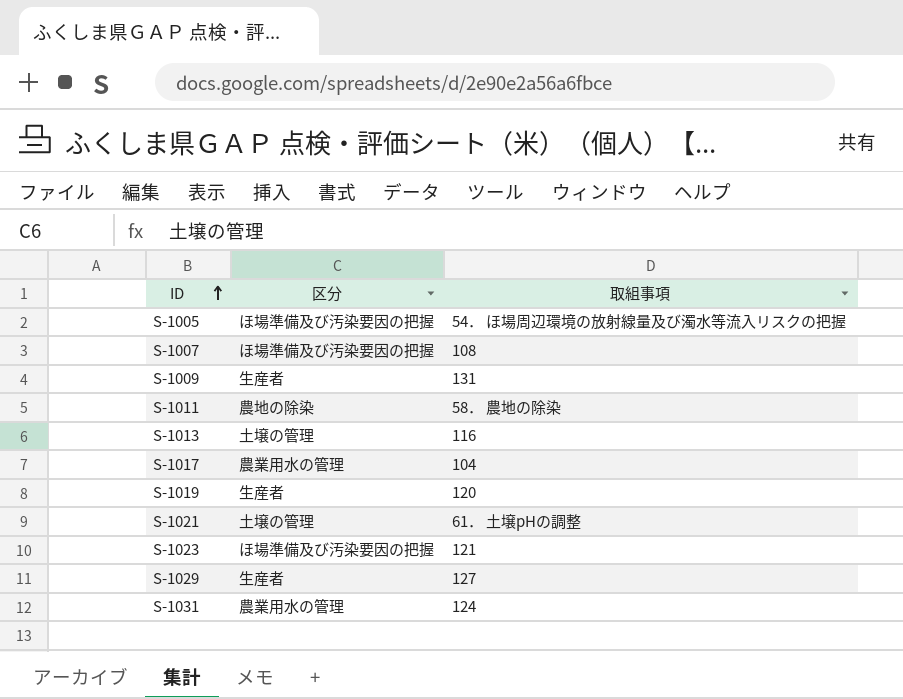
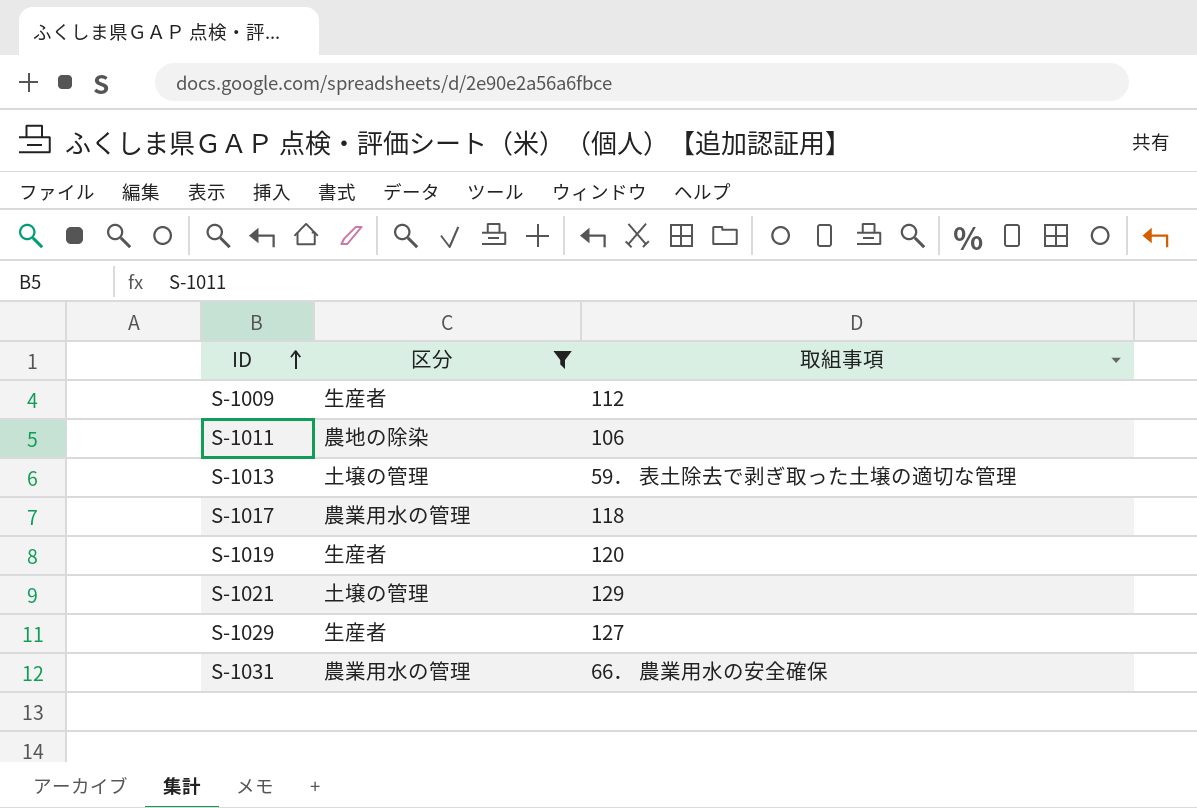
filter: none -> 区分 != ほ場準備及び汚染要因の把握
S-1009 | 取組事項: 131 -> 112
S-1011 | 取組事項: 58． 農地の除染 -> 106
S-1013 | 取組事項: 116 -> 59． 表土除去で剥ぎ取った土壌の適切な管理
S-1017 | 取組事項: 104 -> 118
S-1021 | 取組事項: 61． 土壌pHの調整 -> 129
S-1031 | 取組事項: 124 -> 66． 農業用水の安全確保

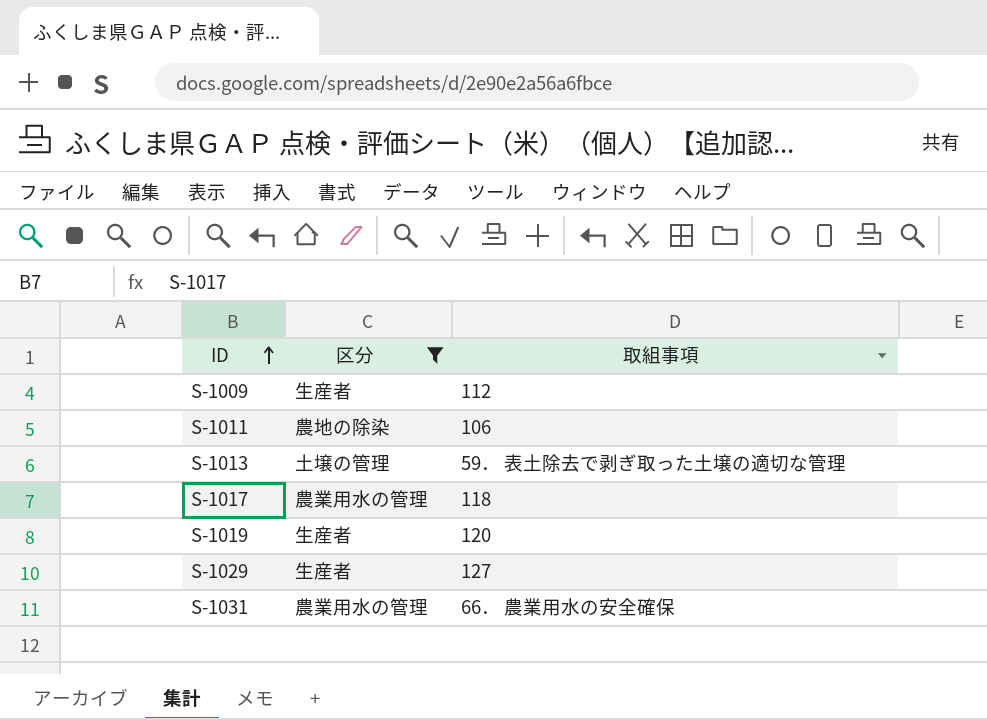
row S-1021: 土壌の管理 | 129 -> none

